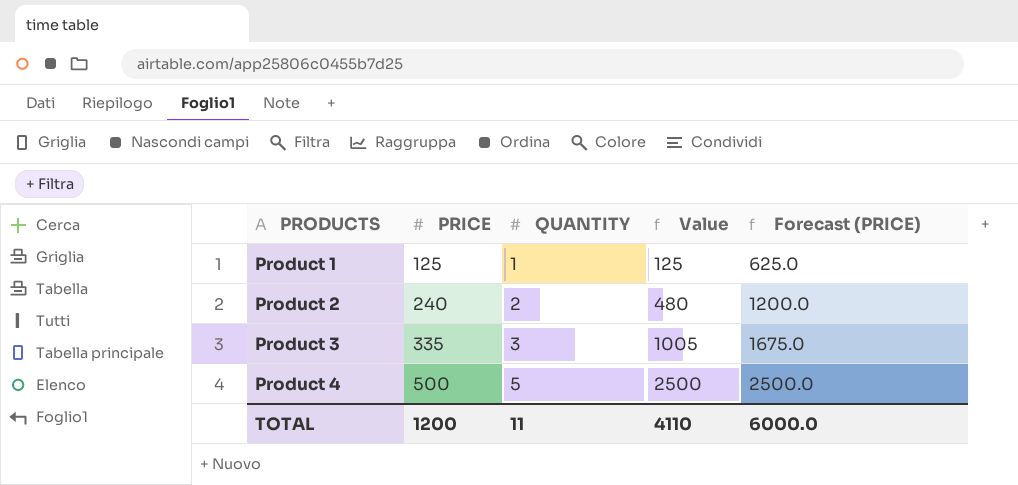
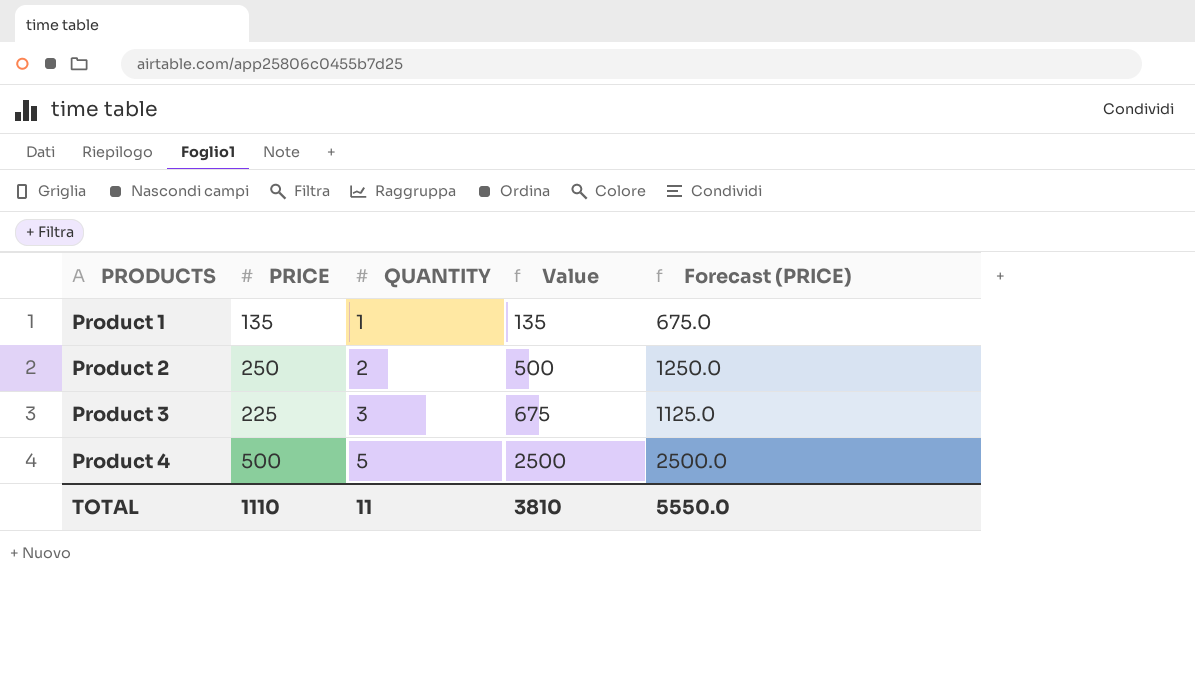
Product 1 | PRICE: 125 -> 135
Product 1 | Value: 125 -> 135
Product 1 | Forecast (PRICE): 625.0 -> 675.0
Product 2 | PRICE: 240 -> 250
Product 2 | Value: 480 -> 500
Product 2 | Forecast (PRICE): 1200.0 -> 1250.0
Product 3 | PRICE: 335 -> 225
Product 3 | Value: 1005 -> 675
Product 3 | Forecast (PRICE): 1675.0 -> 1125.0
TOTAL | PRICE: 1200 -> 1110
TOTAL | Value: 4110 -> 3810
TOTAL | Forecast (PRICE): 6000.0 -> 5550.0

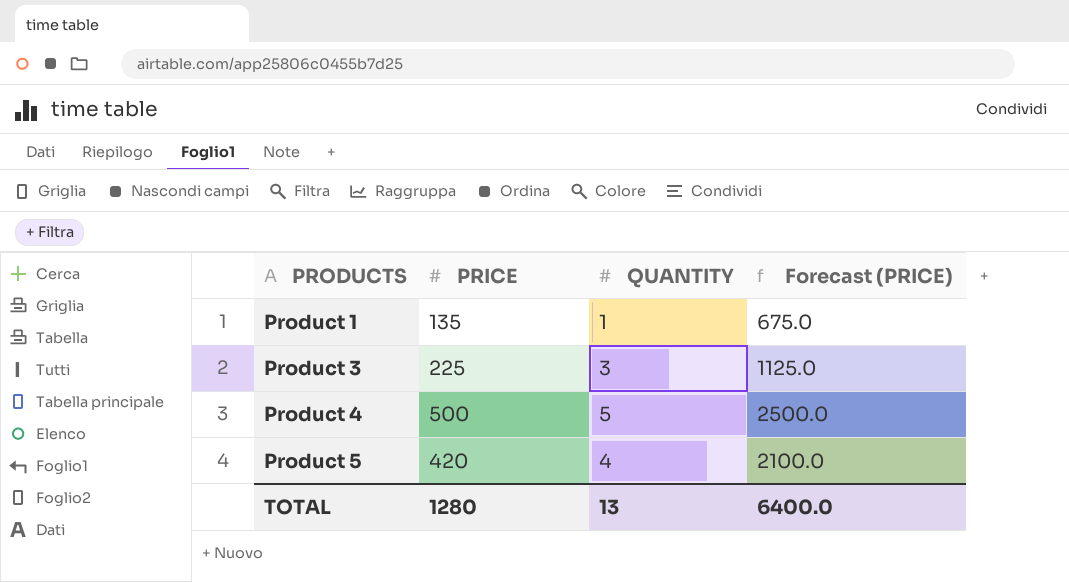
column Value | formula: [PRICE] * [QUANTITY] -> none
row Product 2: 250 | 2 | 500 | 1250.0 -> none
row Product 5: none -> 420 | 4 | 2100.0
TOTAL | PRICE: 1110 -> 1280
TOTAL | QUANTITY: 11 -> 13
TOTAL | Forecast (PRICE): 5550.0 -> 6400.0

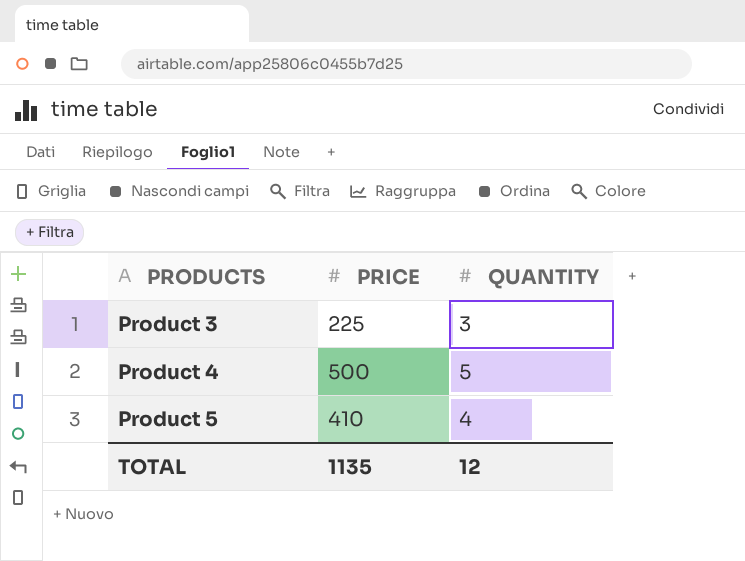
column Forecast (PRICE) | formula: [PRICE] * 5 -> none
row Product 1: 135 | 1 | 675.0 -> none
Product 5 | PRICE: 420 -> 410
TOTAL | PRICE: 1280 -> 1135
TOTAL | QUANTITY: 13 -> 12

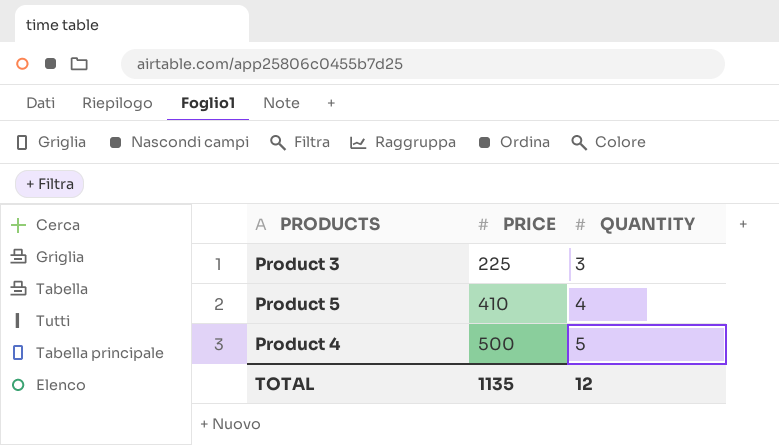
row order: PRODUCTS ascending -> PRICE ascending

